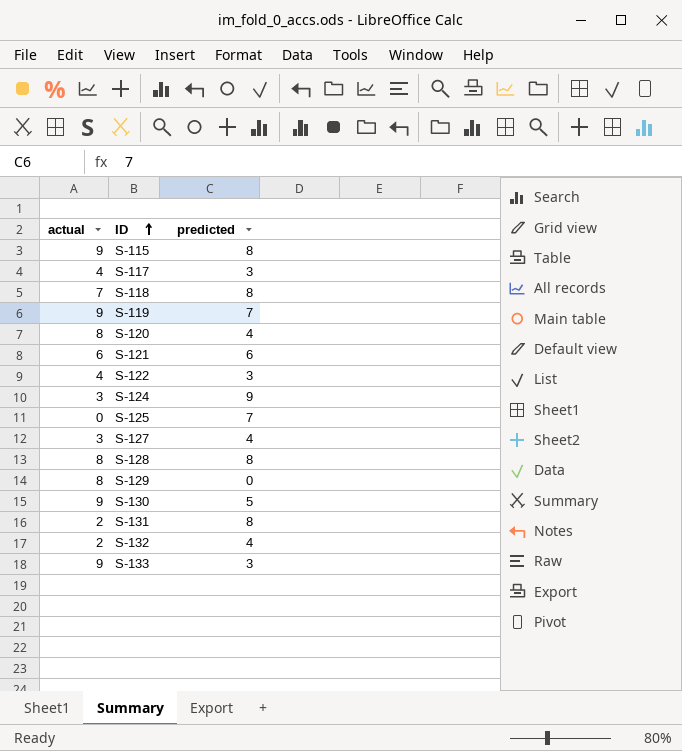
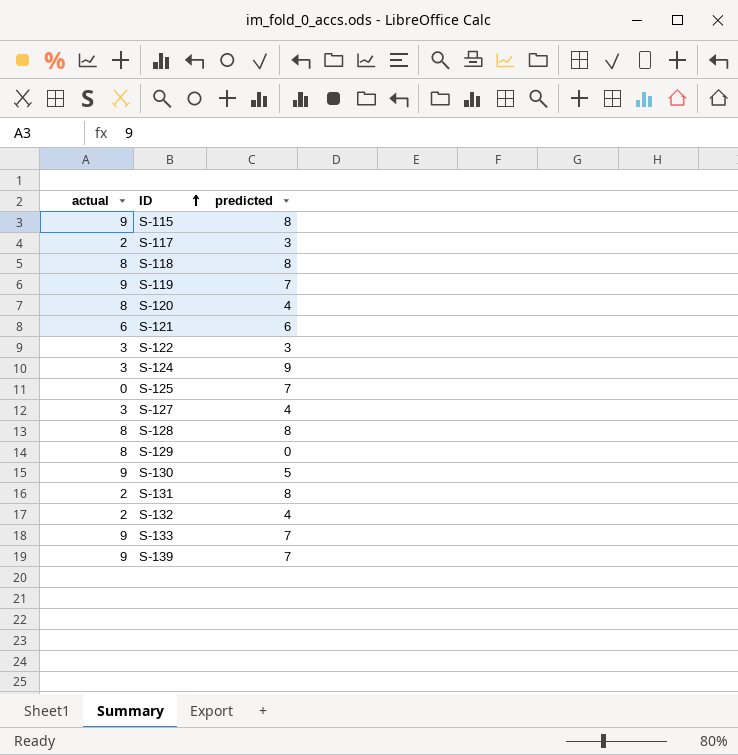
S-117 | actual: 4 -> 2
S-118 | actual: 7 -> 8
S-122 | actual: 4 -> 3
S-133 | predicted: 3 -> 7
row S-139: none -> 9 | 7

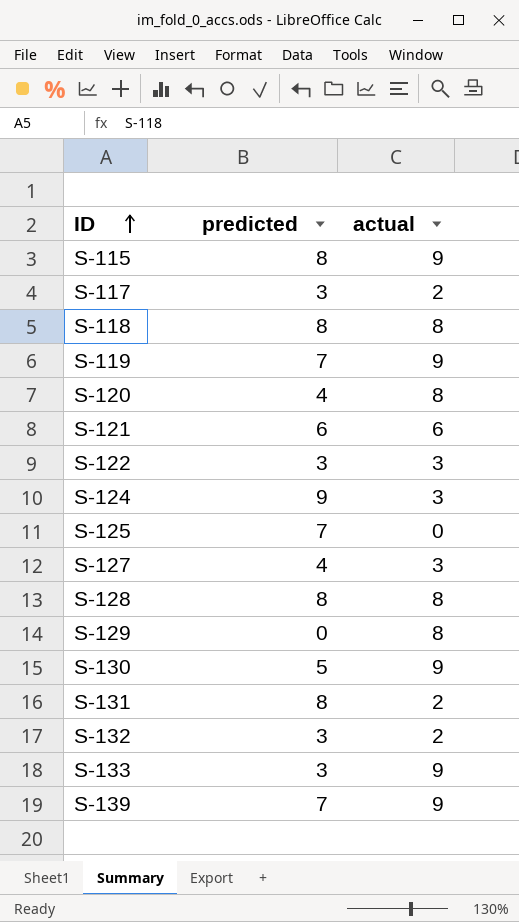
column actual | position: 1 -> 3
S-132 | predicted: 4 -> 3
S-133 | predicted: 7 -> 3

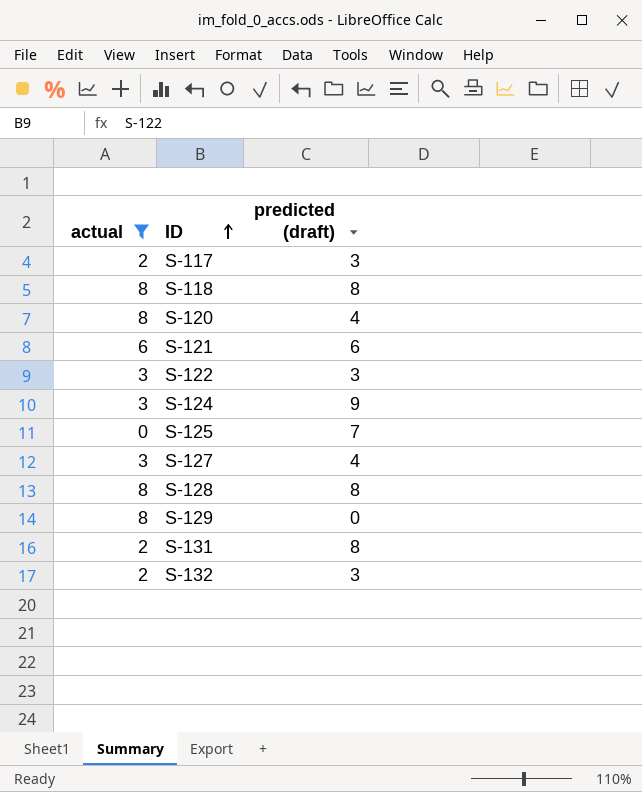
filter: none -> actual != 9
column actual | position: 3 -> 1
column name: predicted -> predicted (draft)

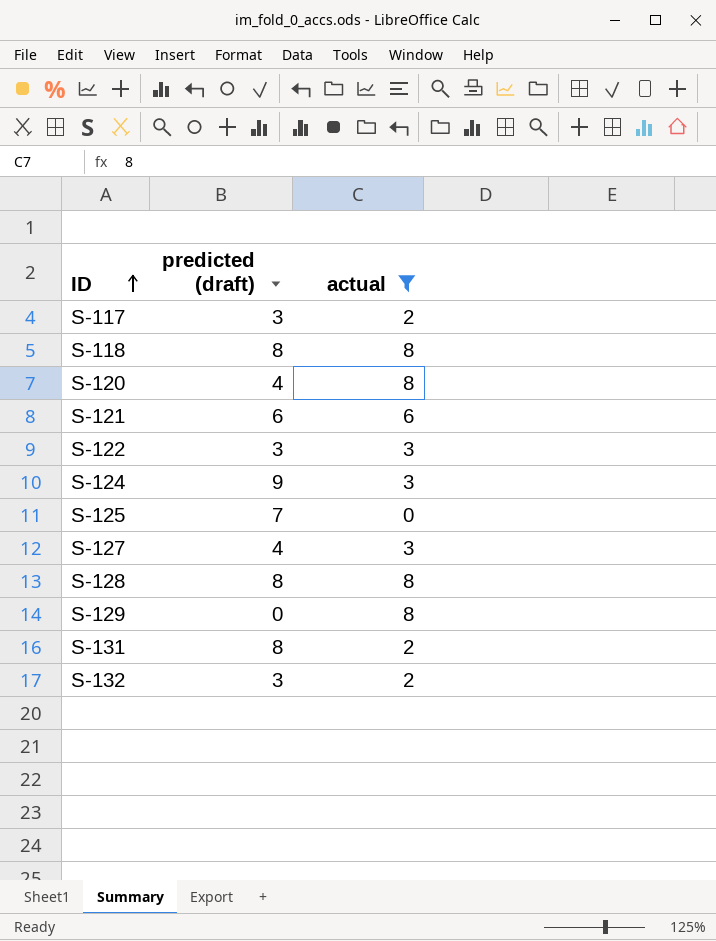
column actual | position: 1 -> 3

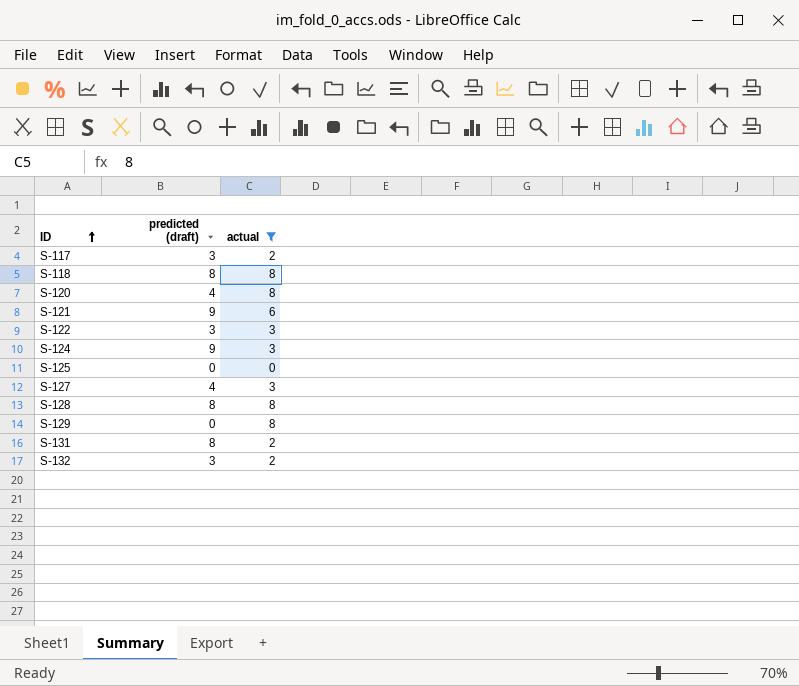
S-121 | predicted (draft): 6 -> 9
S-125 | predicted (draft): 7 -> 0

